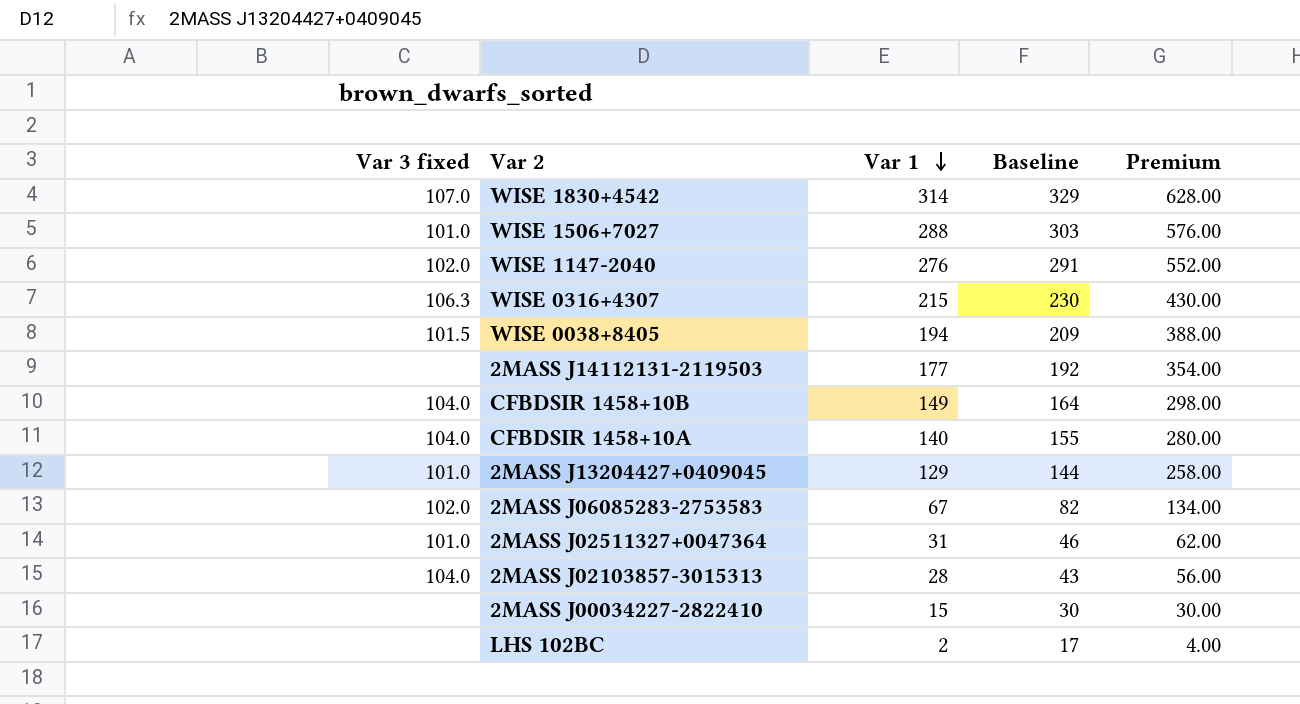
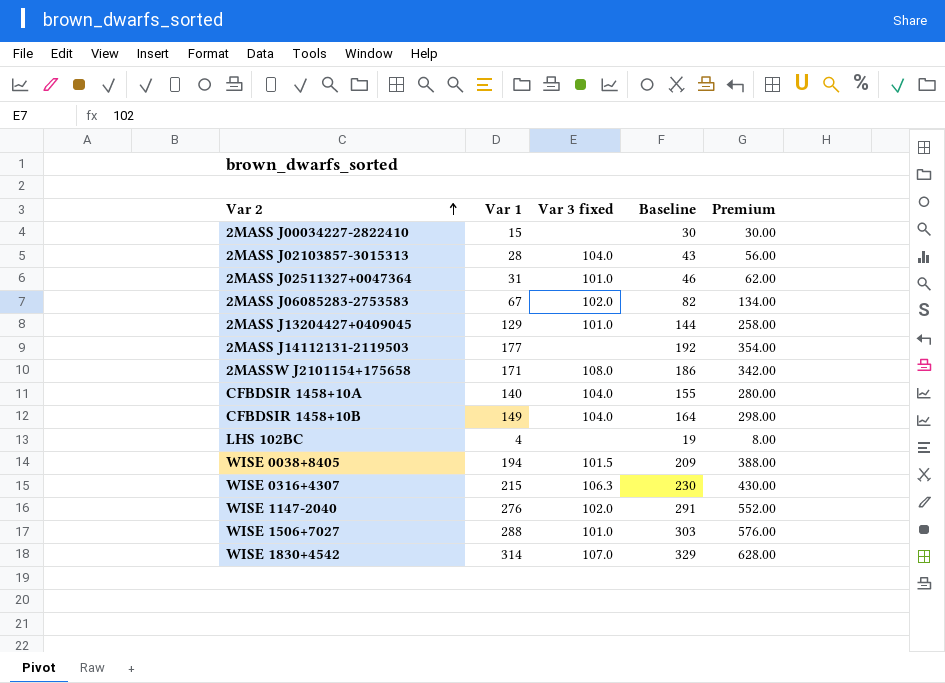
row order: Var 1 descending -> Var 2 ascending
column Var 3 fixed | position: 1 -> 3
row 2MASSW J2101154+175658: none -> 171 | 108.0 | 186 | 342.00
LHS 102BC | Var 1: 2 -> 4
LHS 102BC | Baseline: 17 -> 19
LHS 102BC | Premium: 4.00 -> 8.00

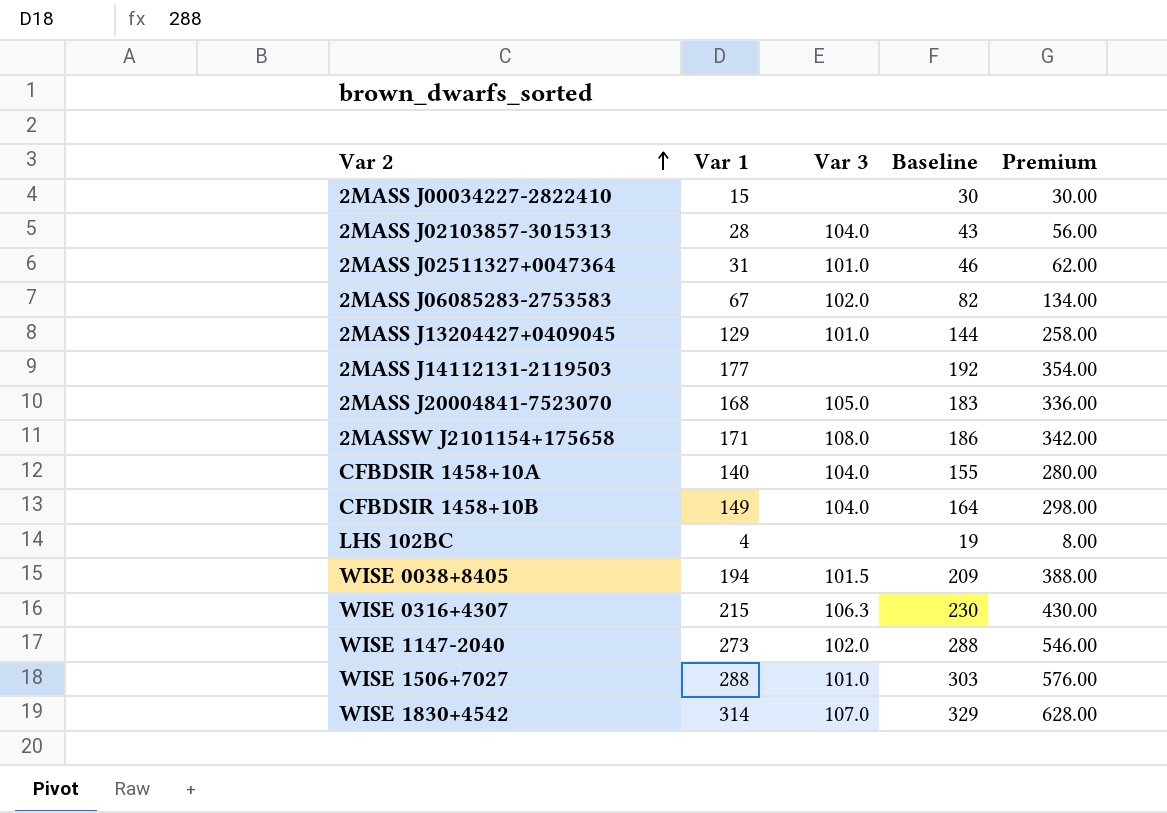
column name: Var 3 fixed -> Var 3
row 2MASS J20004841-7523070: none -> 168 | 105.0 | 183 | 336.00
WISE 1147-2040 | Var 1: 276 -> 273
WISE 1147-2040 | Baseline: 291 -> 288
WISE 1147-2040 | Premium: 552.00 -> 546.00

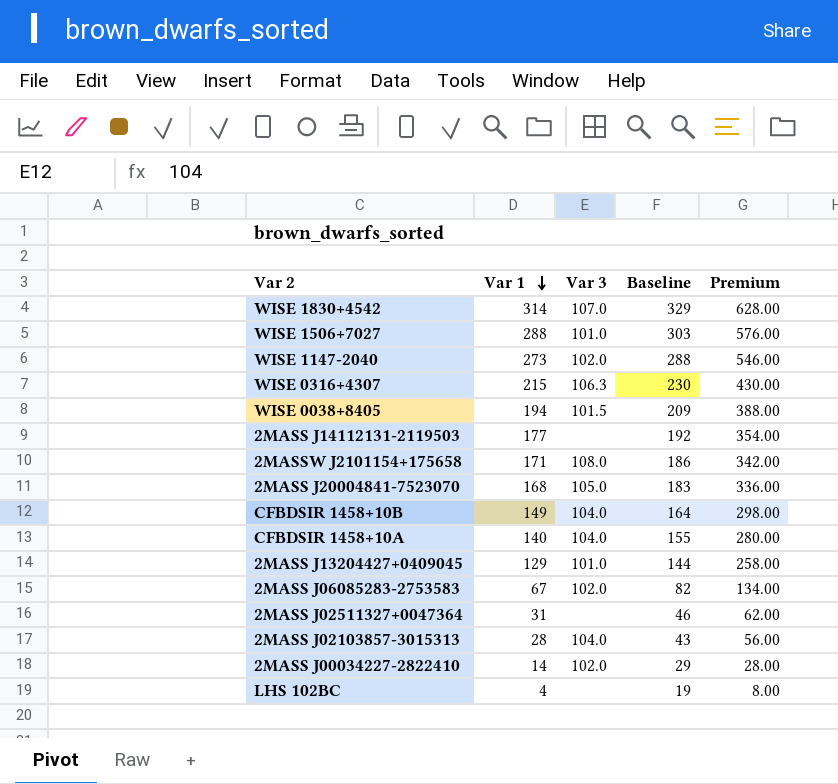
row order: Var 2 ascending -> Var 1 descending
2MASS J02511327+0047364 | Var 3: 101.0 -> none
2MASS J00034227-2822410 | Var 1: 15 -> 14
2MASS J00034227-2822410 | Var 3: none -> 102.0
2MASS J00034227-2822410 | Baseline: 30 -> 29
2MASS J00034227-2822410 | Premium: 30.00 -> 28.00

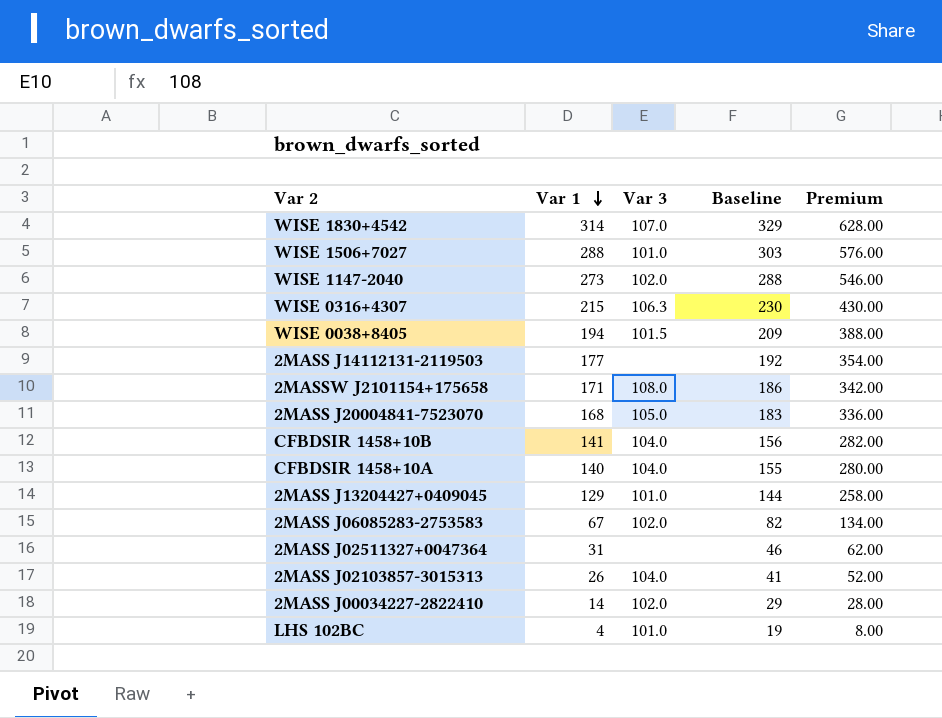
CFBDSIR 1458+10B | Var 1: 149 -> 141
CFBDSIR 1458+10B | Baseline: 164 -> 156
CFBDSIR 1458+10B | Premium: 298.00 -> 282.00
2MASS J02103857-3015313 | Var 1: 28 -> 26
2MASS J02103857-3015313 | Baseline: 43 -> 41
2MASS J02103857-3015313 | Premium: 56.00 -> 52.00
LHS 102BC | Var 3: none -> 101.0

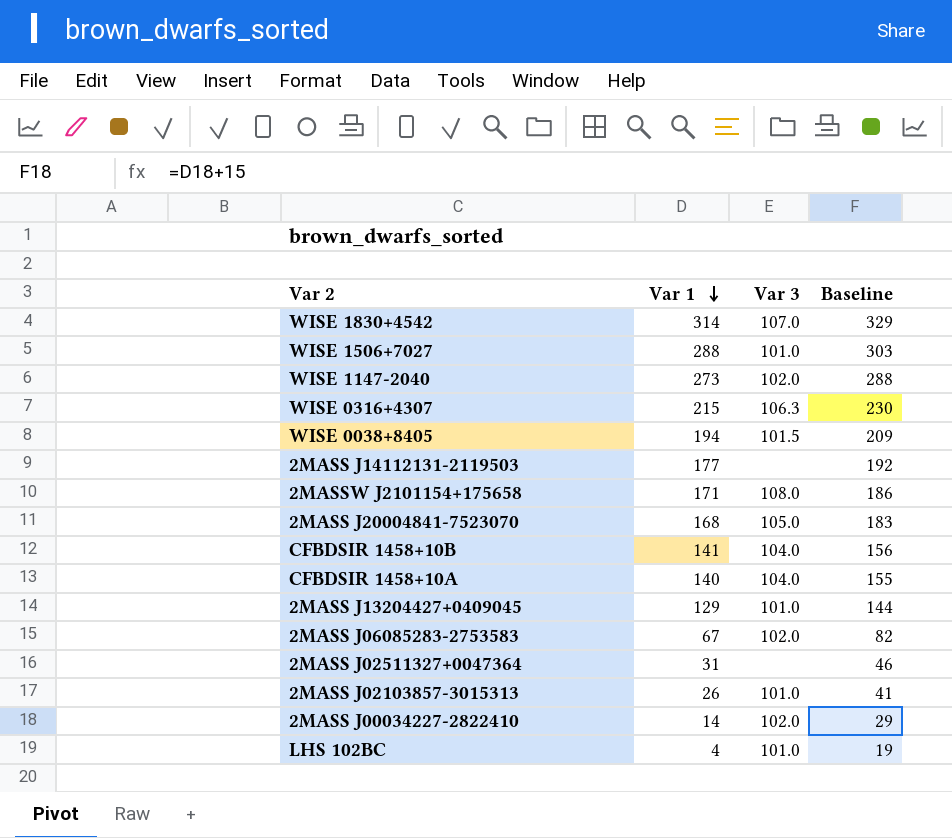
column Premium | formula: [Var 1] * 2 -> none
2MASS J02103857-3015313 | Var 3: 104.0 -> 101.0

